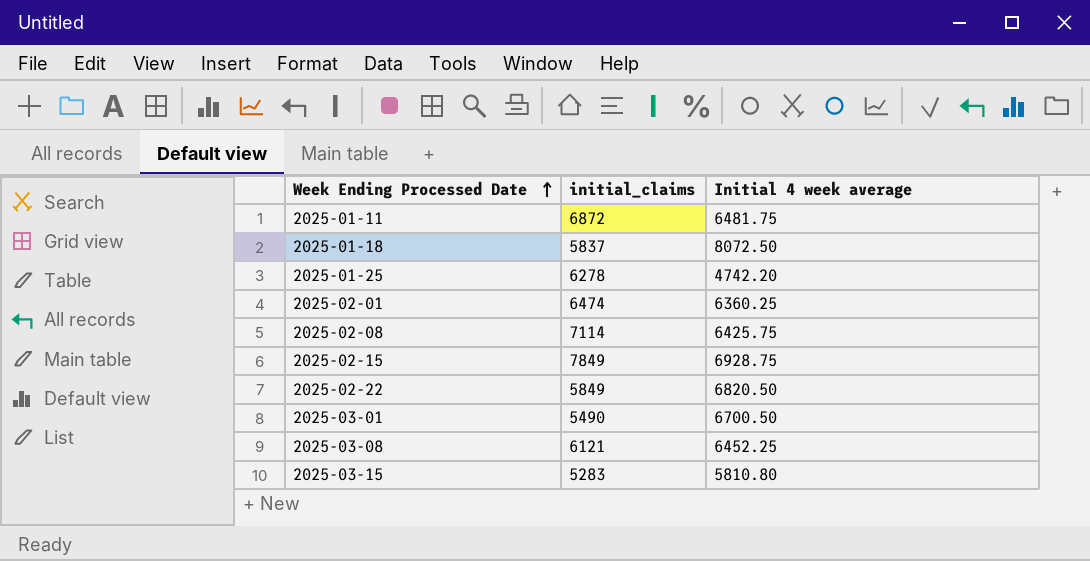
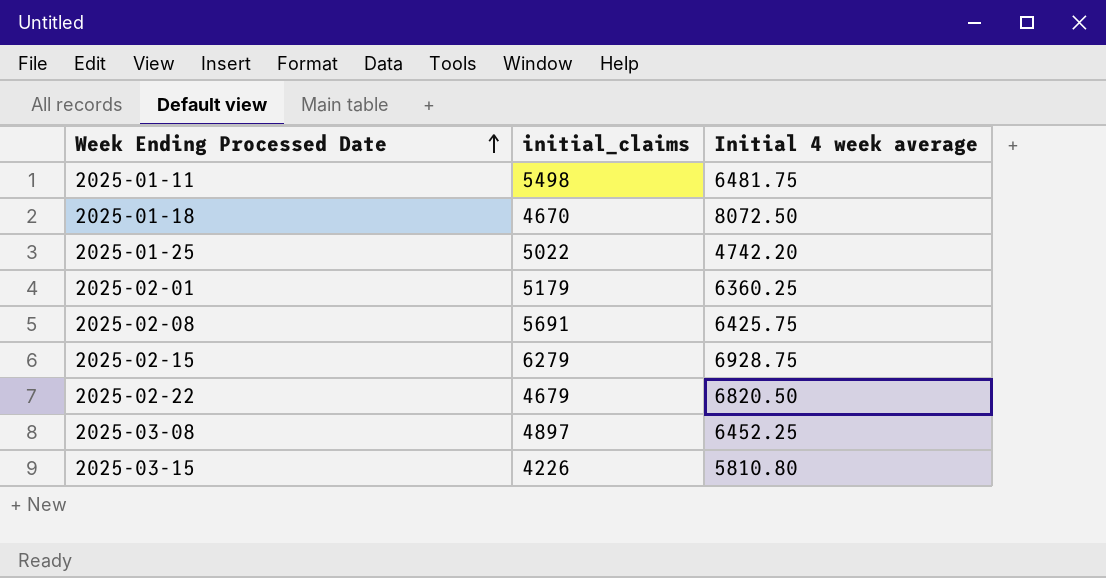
row 2025-03-01: 5490 | 6700.50 -> none
2025-01-11 | initial_claims: 6872 -> 5498
2025-01-18 | initial_claims: 5837 -> 4670
2025-01-25 | initial_claims: 6278 -> 5022
2025-02-01 | initial_claims: 6474 -> 5179
2025-02-08 | initial_claims: 7114 -> 5691
2025-02-15 | initial_claims: 7849 -> 6279
2025-02-22 | initial_claims: 5849 -> 4679
2025-03-08 | initial_claims: 6121 -> 4897
2025-03-15 | initial_claims: 5283 -> 4226

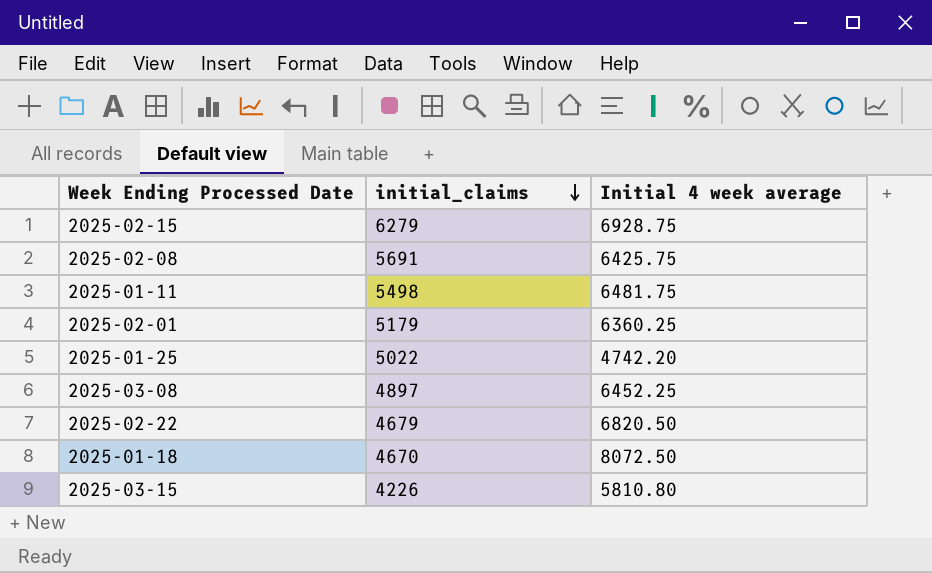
row order: Week Ending Processed Date ascending -> initial_claims descending

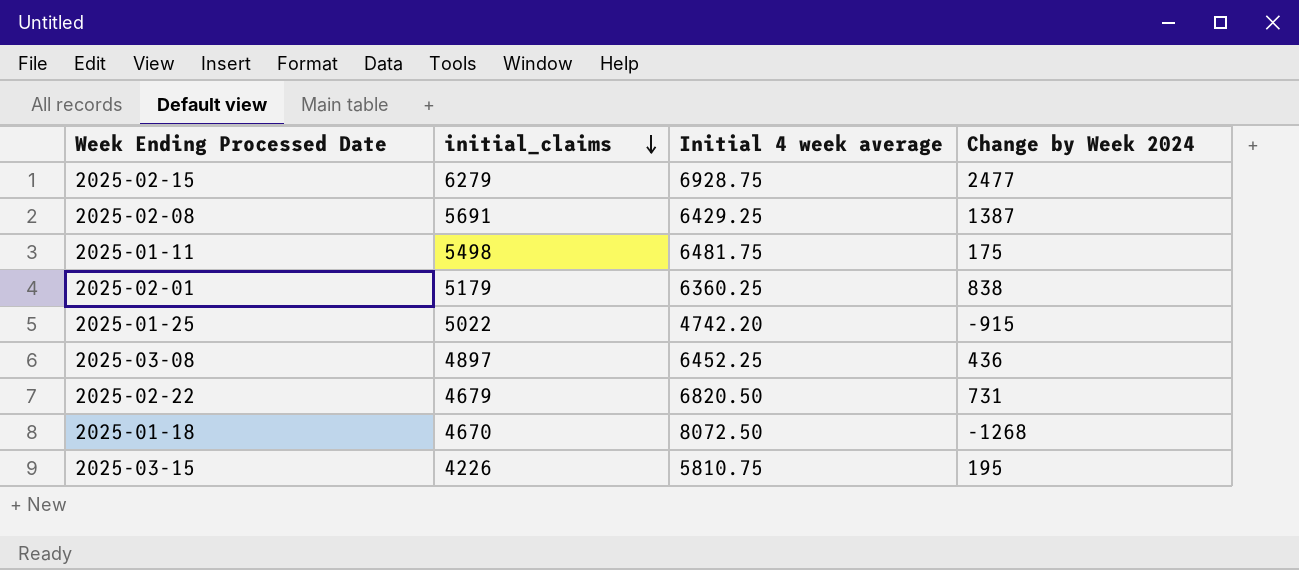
column Change by Week 2024 | position: none -> 4
2025-02-08 | Initial 4 week average: 6425.75 -> 6429.25
2025-03-15 | Initial 4 week average: 5810.80 -> 5810.75

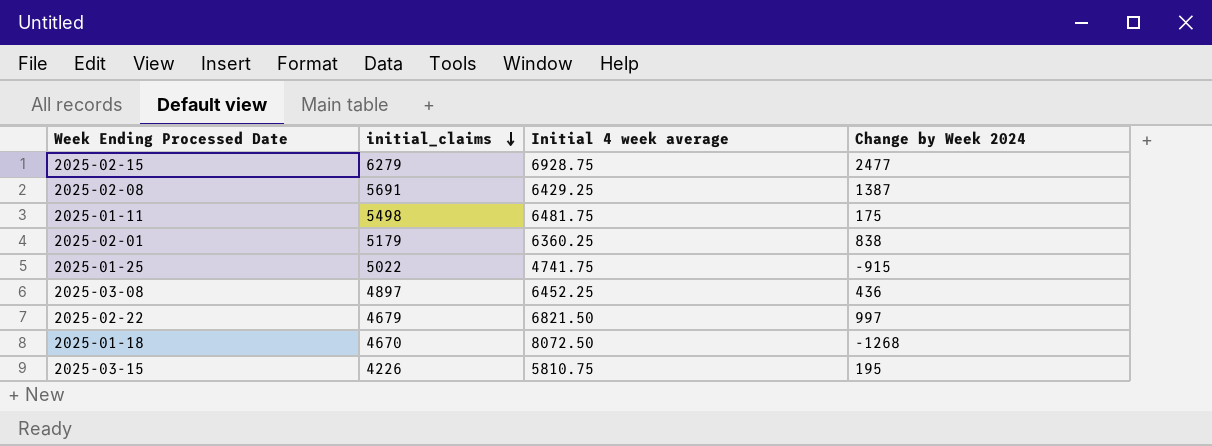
2025-01-25 | Initial 4 week average: 4742.20 -> 4741.75
2025-02-22 | Initial 4 week average: 6820.50 -> 6821.50
2025-02-22 | Change by Week 2024: 731 -> 997

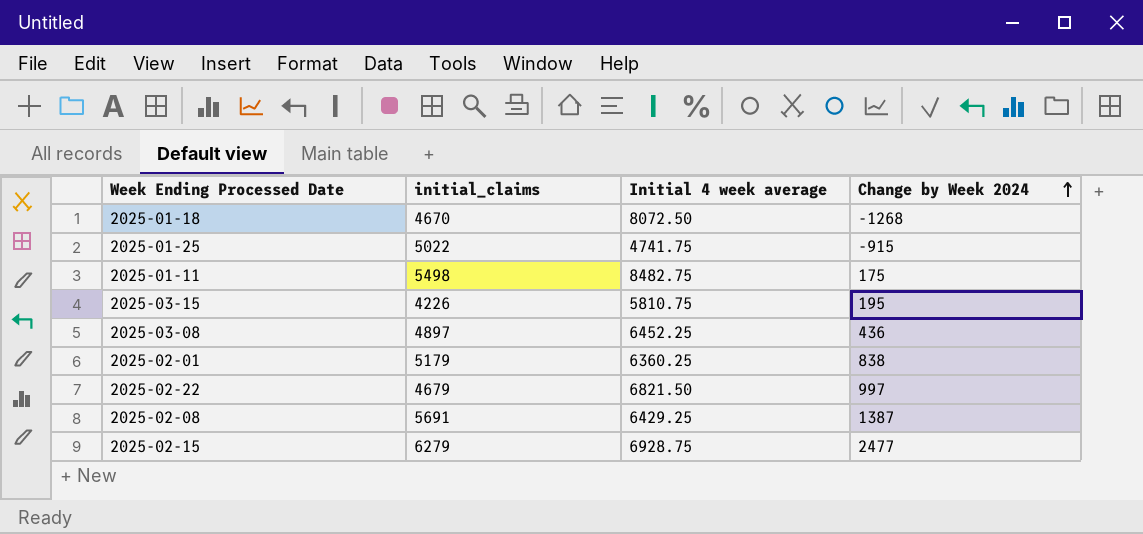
row order: initial_claims descending -> Change by Week 2024 ascending
2025-01-11 | Initial 4 week average: 6481.75 -> 8482.75

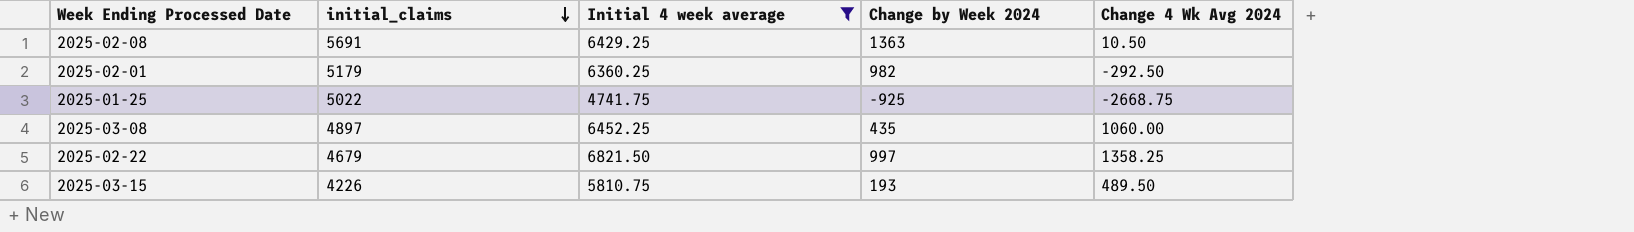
filter: none -> Initial 4 week average <= 6821.50
row order: Change by Week 2024 ascending -> initial_claims descending
column Change 4 Wk Avg 2024 | position: none -> 5
2025-02-08 | Change by Week 2024: 1387 -> 1363
2025-02-01 | Change by Week 2024: 838 -> 982
2025-01-25 | Change by Week 2024: -915 -> -925
2025-03-08 | Change by Week 2024: 436 -> 435
2025-03-15 | Change by Week 2024: 195 -> 193

